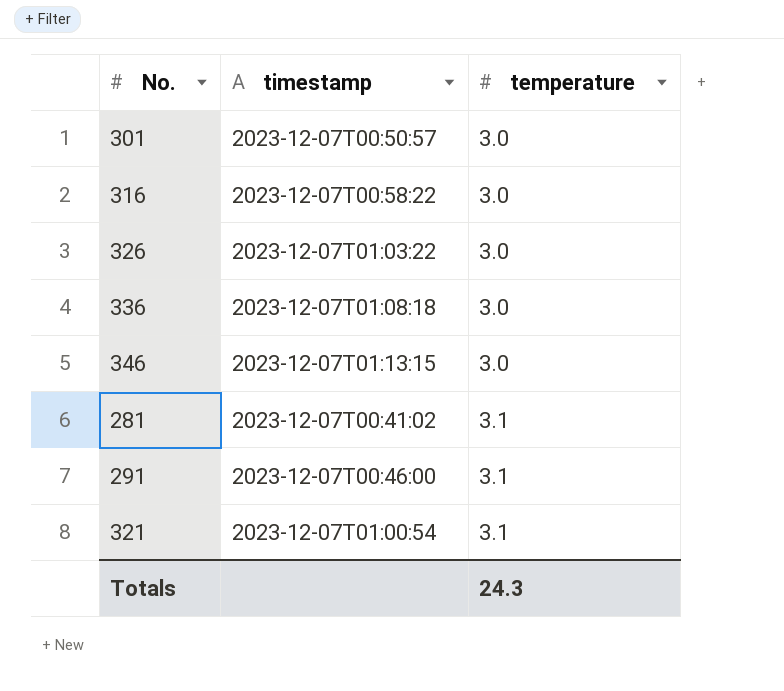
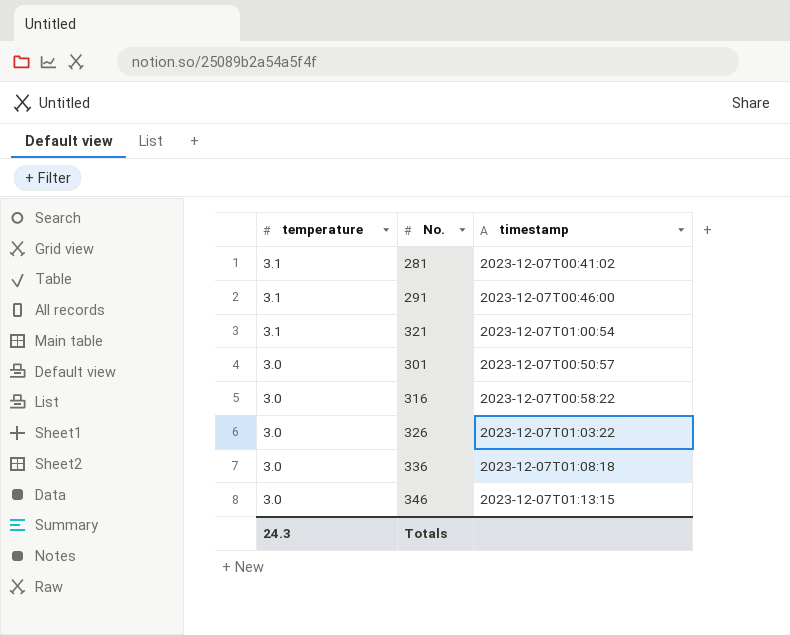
row order: temperature ascending -> temperature descending
column temperature | position: 3 -> 1

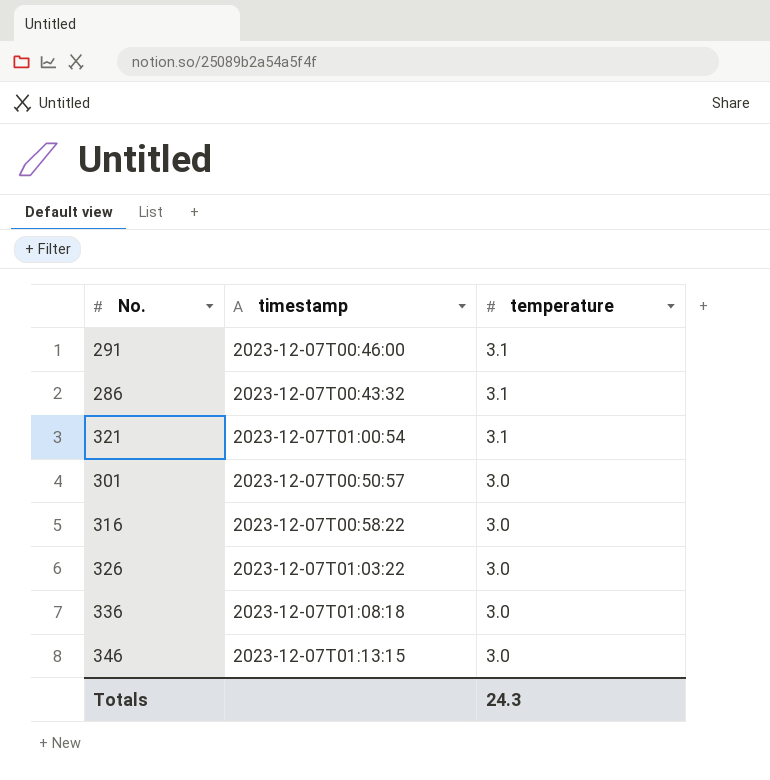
column temperature | position: 1 -> 3
row 281: 3.1 | 2023-12-07T00:41:02 -> none
row 286: none -> 2023-12-07T00:43:32 | 3.1

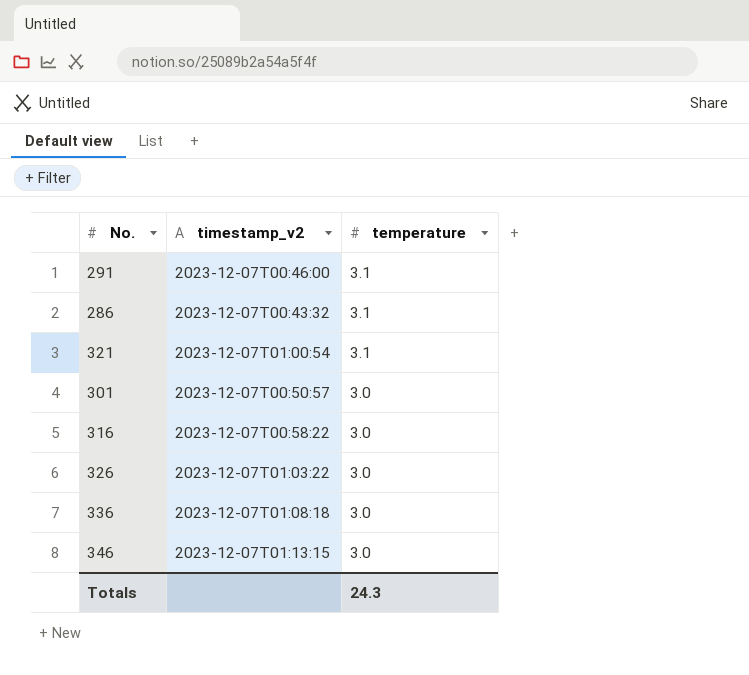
column name: timestamp -> timestamp_v2

